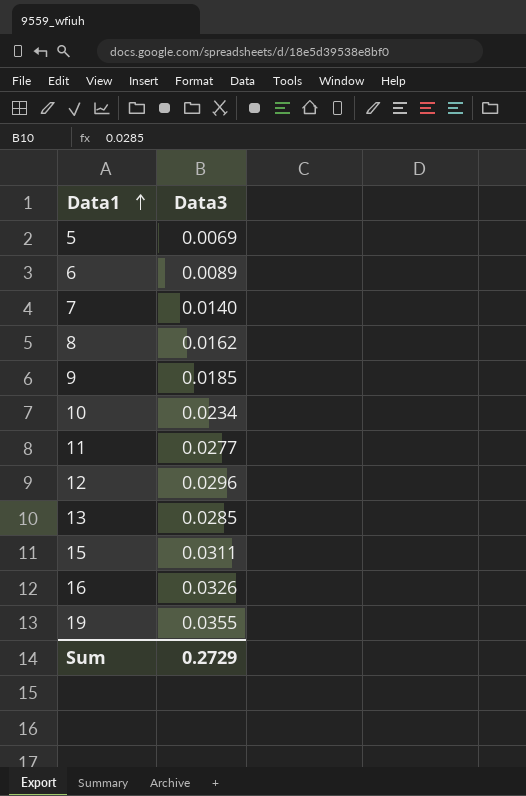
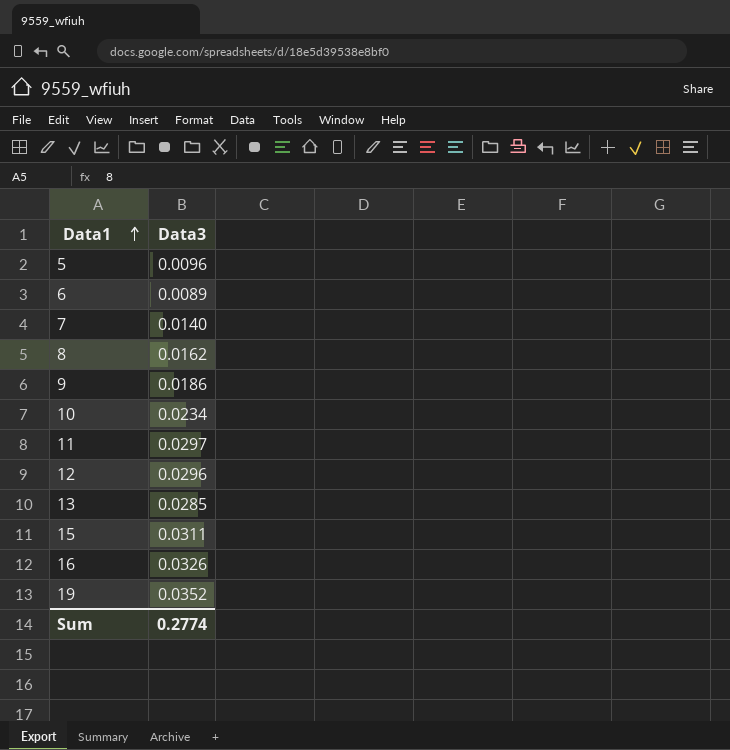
5 | Data3: 0.0069 -> 0.0096
9 | Data3: 0.0185 -> 0.0186
11 | Data3: 0.0277 -> 0.0297
19 | Data3: 0.0355 -> 0.0352
Sum | Data3: 0.2729 -> 0.2774

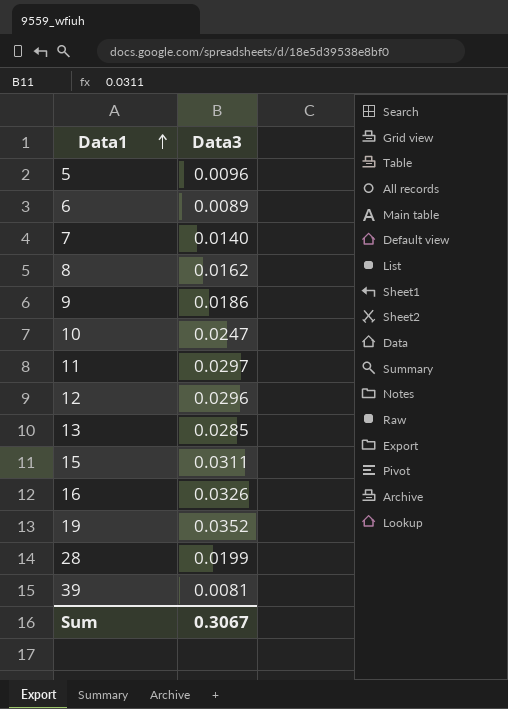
10 | Data3: 0.0234 -> 0.0247
row 28: none -> 0.0199
row 39: none -> 0.0081
Sum | Data3: 0.2774 -> 0.3067

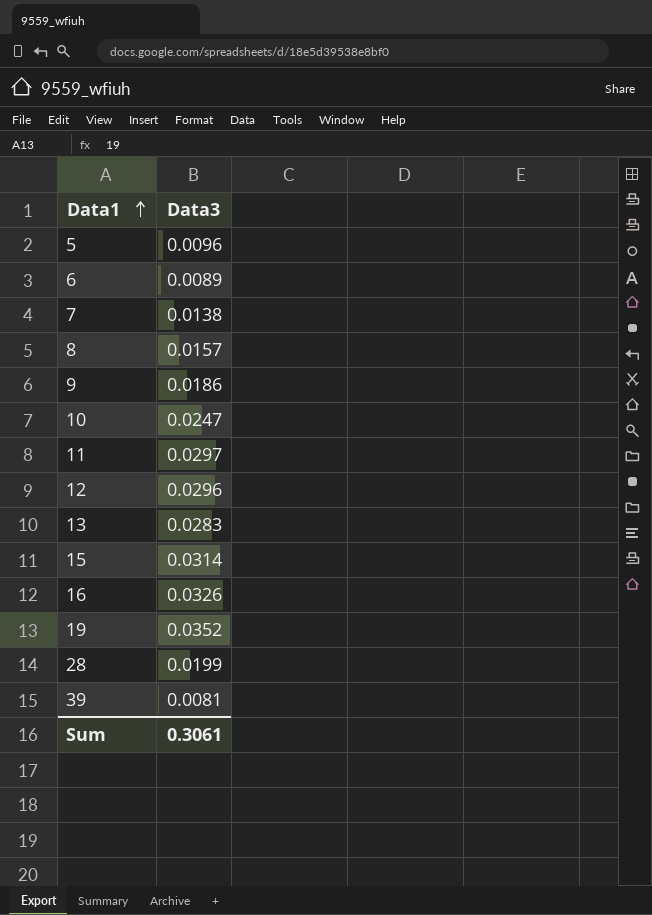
7 | Data3: 0.0140 -> 0.0138
8 | Data3: 0.0162 -> 0.0157
13 | Data3: 0.0285 -> 0.0283
15 | Data3: 0.0311 -> 0.0314
Sum | Data3: 0.3067 -> 0.3061

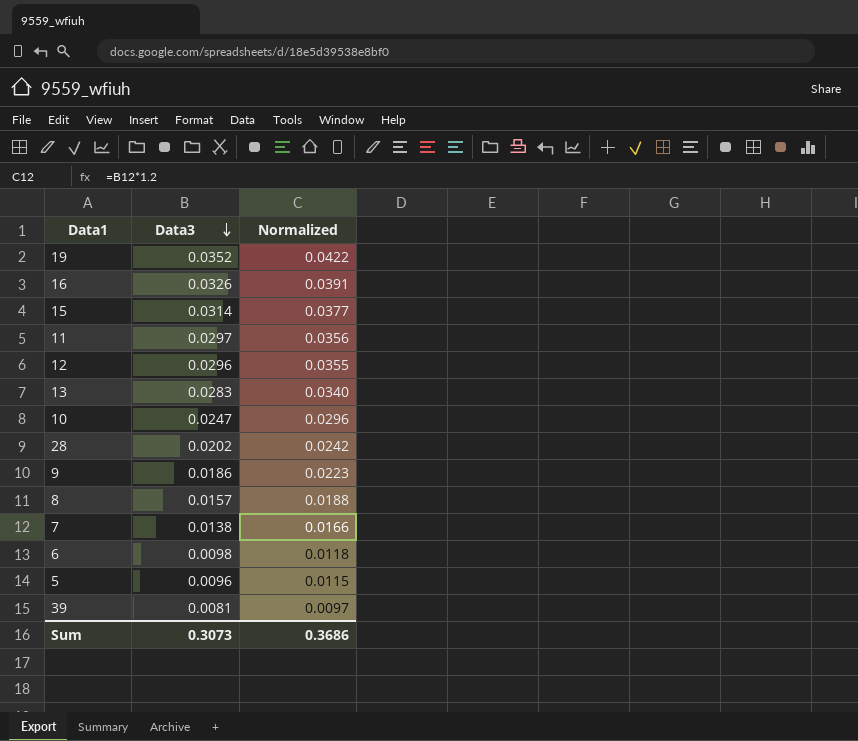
row order: Data1 ascending -> Data3 descending
column Normalized | formula: none -> [Data3] * 1.2
28 | Data3: 0.0199 -> 0.0202
6 | Data3: 0.0089 -> 0.0098
Sum | Data3: 0.3061 -> 0.3073

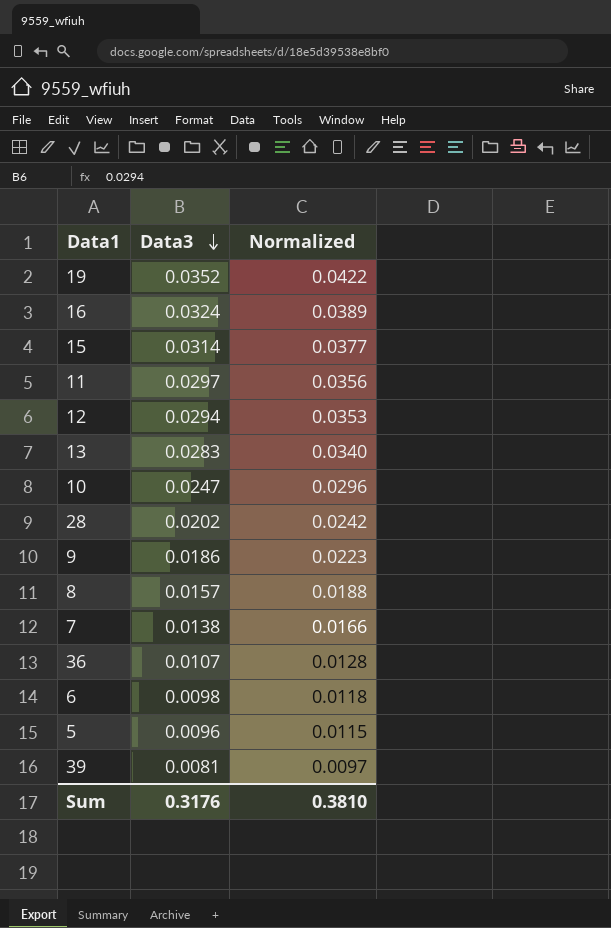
16 | Data3: 0.0326 -> 0.0324
16 | Normalized: 0.0391 -> 0.0389
12 | Data3: 0.0296 -> 0.0294
12 | Normalized: 0.0355 -> 0.0353
row 36: none -> 0.0107 | 0.0128
Sum | Data3: 0.3073 -> 0.3176
Sum | Normalized: 0.3686 -> 0.3810

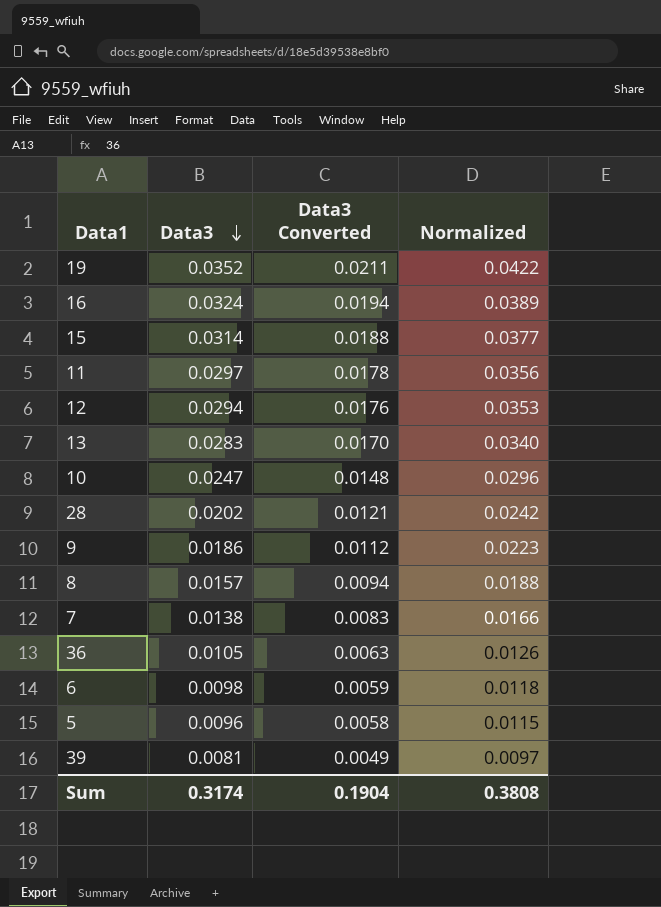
column Data3 Converted | formula: none -> [Data3] * 0.6
36 | Data3: 0.0107 -> 0.0105
36 | Normalized: 0.0128 -> 0.0126
Sum | Data3: 0.3176 -> 0.3174
Sum | Normalized: 0.3810 -> 0.3808

